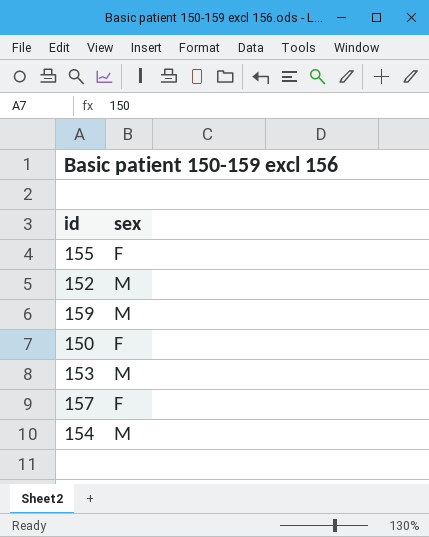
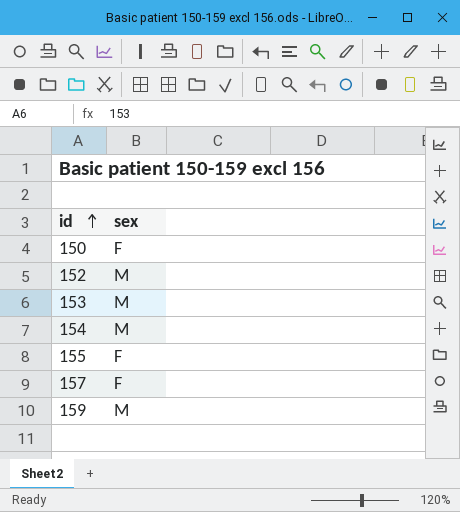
row order: none -> id ascending

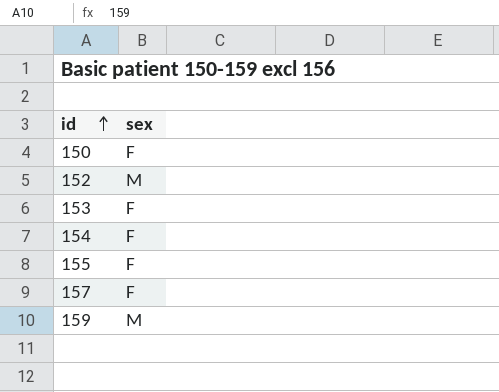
153 | sex: M -> F
154 | sex: M -> F

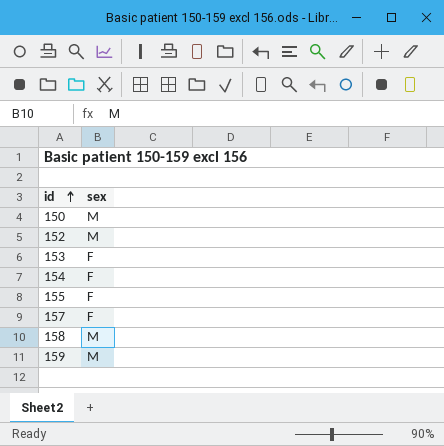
150 | sex: F -> M
row 158: none -> M

